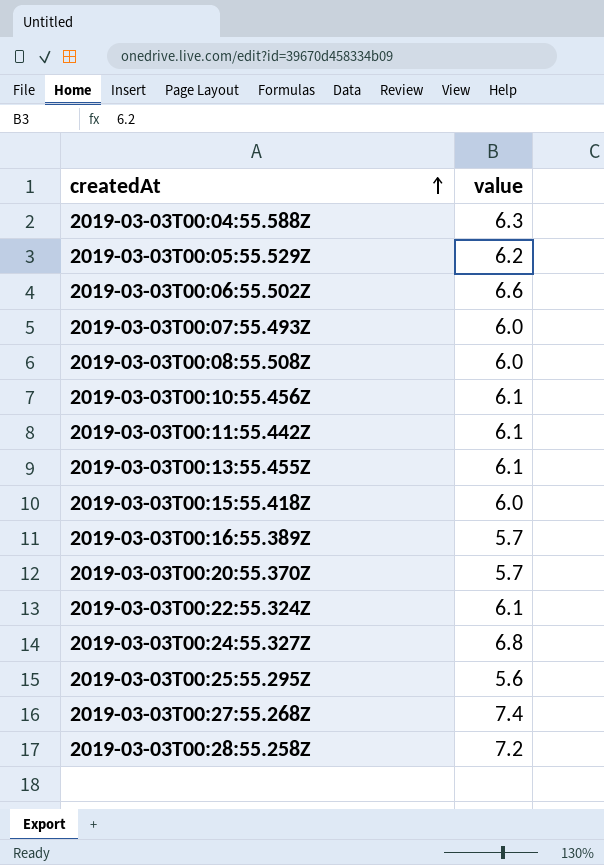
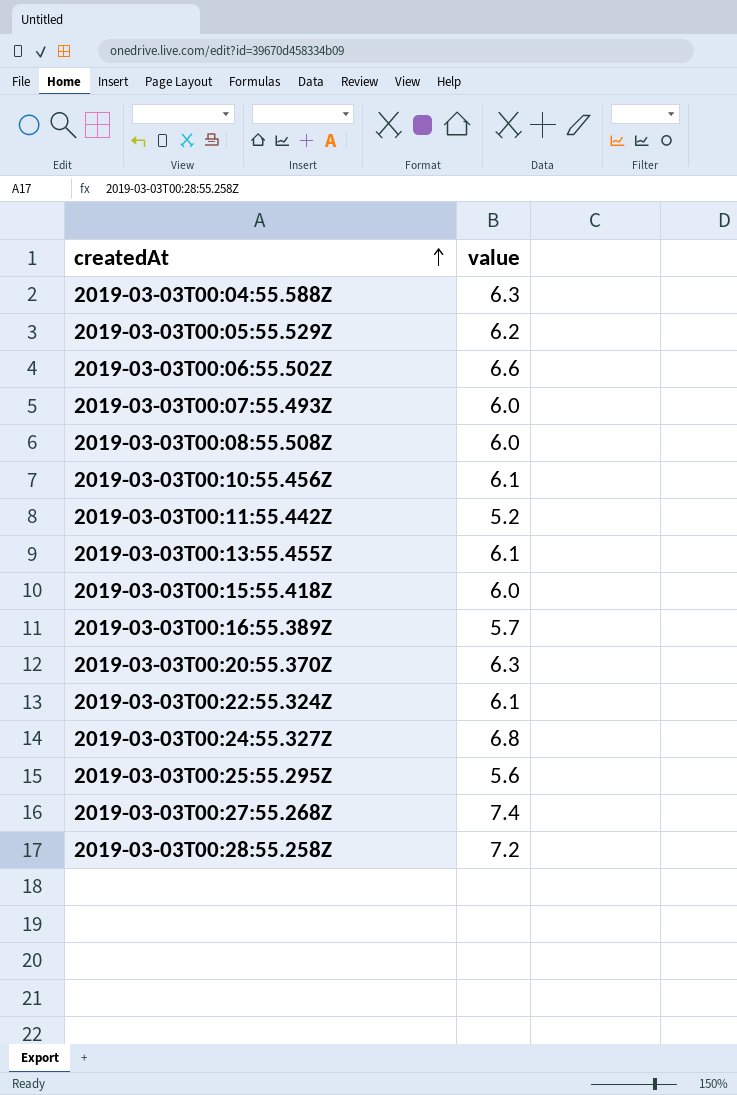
2019-03-03T00:11:55.442Z | value: 6.1 -> 5.2
2019-03-03T00:20:55.370Z | value: 5.7 -> 6.3

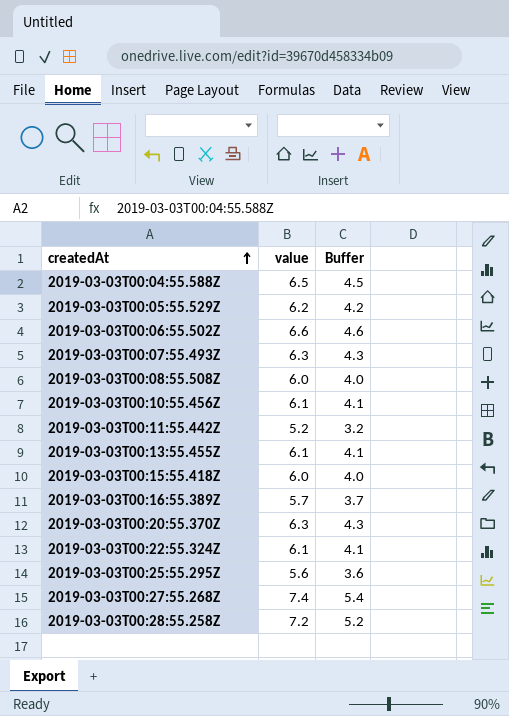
column Buffer | formula: none -> [value] - 2
row 2019-03-03T00:24:55.327Z: 6.8 -> none
2019-03-03T00:04:55.588Z | value: 6.3 -> 6.5
2019-03-03T00:07:55.493Z | value: 6.0 -> 6.3

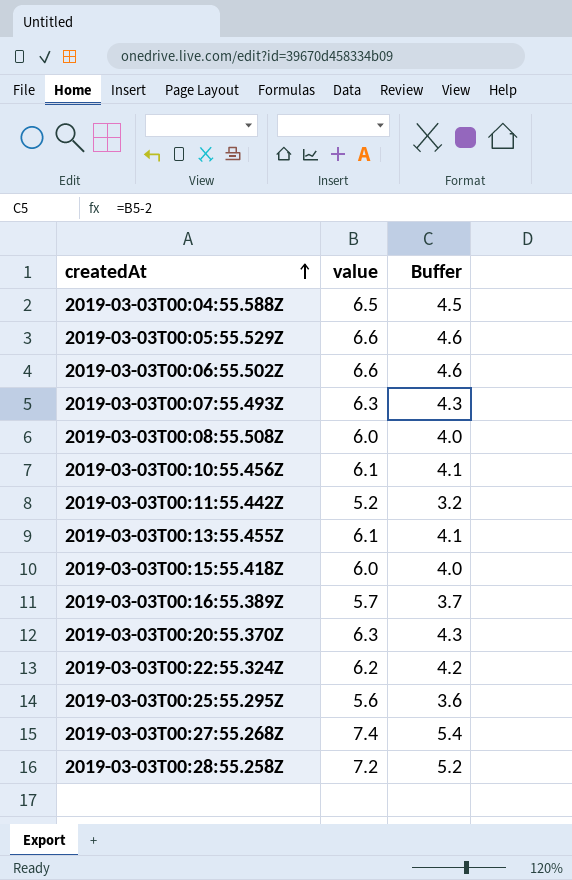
2019-03-03T00:05:55.529Z | value: 6.2 -> 6.6
2019-03-03T00:05:55.529Z | Buffer: 4.2 -> 4.6
2019-03-03T00:22:55.324Z | value: 6.1 -> 6.2
2019-03-03T00:22:55.324Z | Buffer: 4.1 -> 4.2

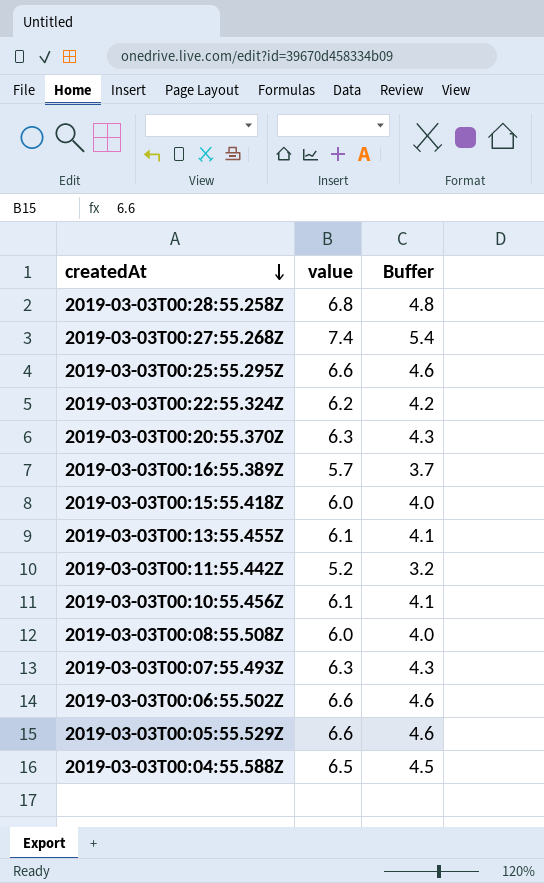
row order: createdAt ascending -> createdAt descending
2019-03-03T00:28:55.258Z | value: 7.2 -> 6.8
2019-03-03T00:28:55.258Z | Buffer: 5.2 -> 4.8
2019-03-03T00:25:55.295Z | value: 5.6 -> 6.6
2019-03-03T00:25:55.295Z | Buffer: 3.6 -> 4.6

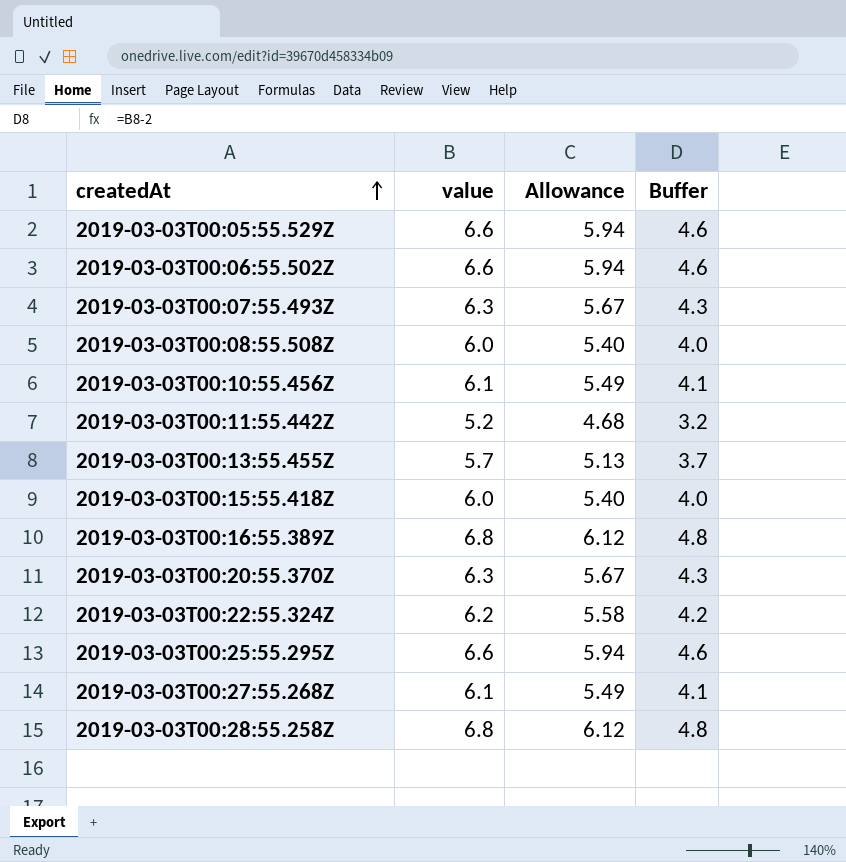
row order: createdAt descending -> createdAt ascending
column Allowance | formula: none -> [value] * 0.9
row 2019-03-03T00:04:55.588Z: 6.5 | 4.5 -> none
2019-03-03T00:13:55.455Z | value: 6.1 -> 5.7
2019-03-03T00:13:55.455Z | Buffer: 4.1 -> 3.7
2019-03-03T00:16:55.389Z | value: 5.7 -> 6.8
2019-03-03T00:16:55.389Z | Buffer: 3.7 -> 4.8
2019-03-03T00:27:55.268Z | value: 7.4 -> 6.1
2019-03-03T00:27:55.268Z | Buffer: 5.4 -> 4.1

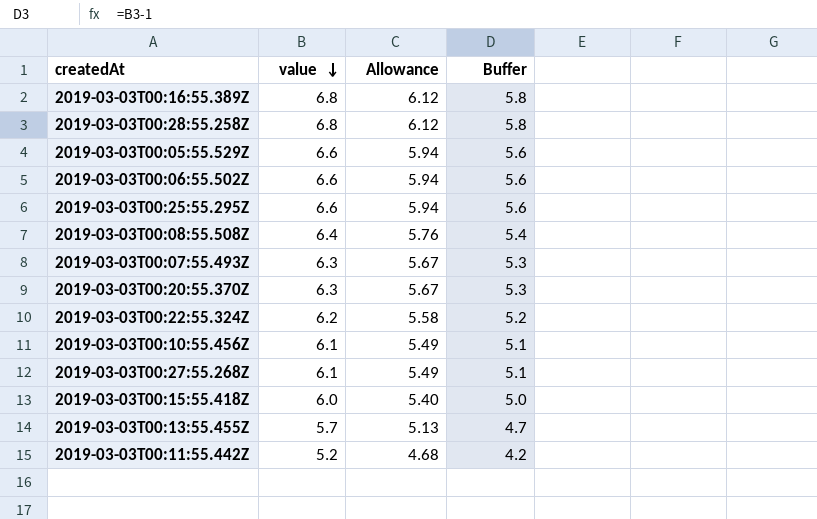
row order: createdAt ascending -> value descending
column Buffer | formula: [value] - 2 -> [value] - 1
2019-03-03T00:08:55.508Z | value: 6.0 -> 6.4
2019-03-03T00:08:55.508Z | Allowance: 5.40 -> 5.76

